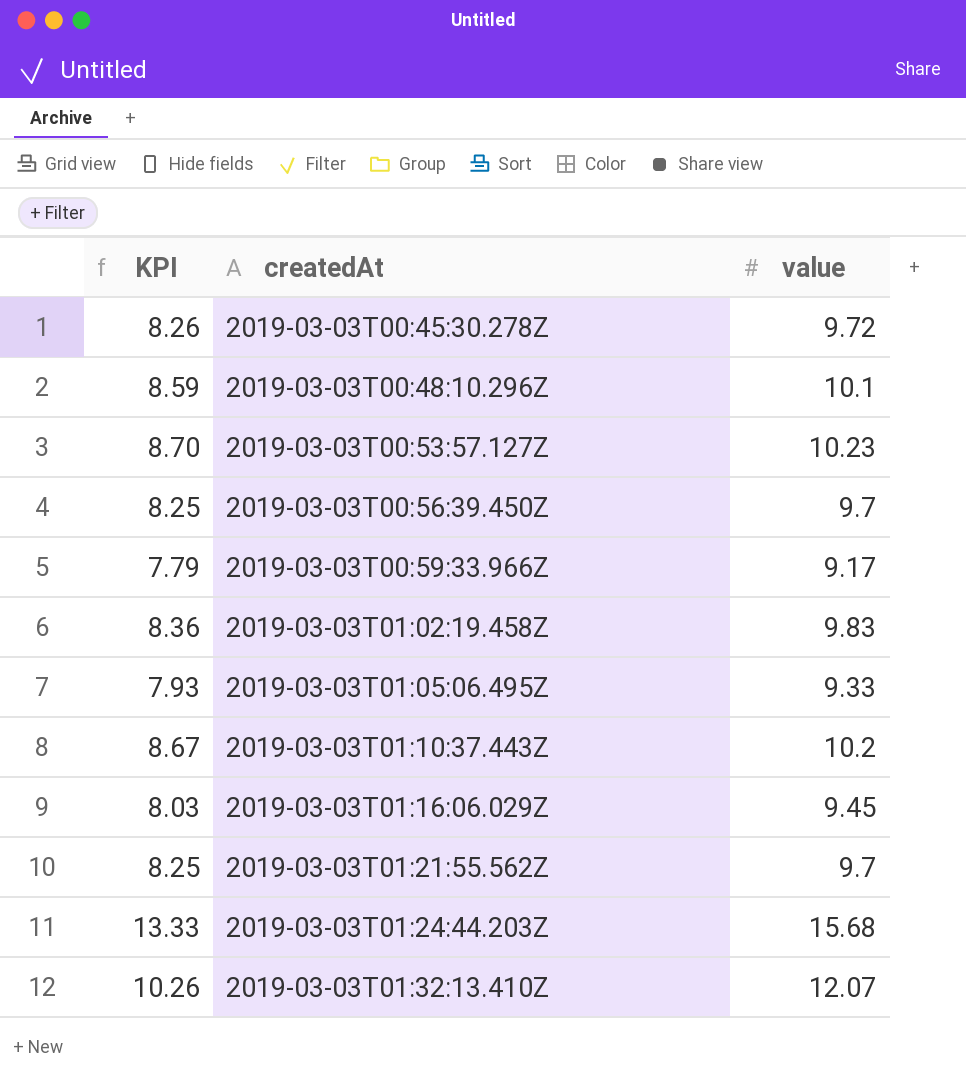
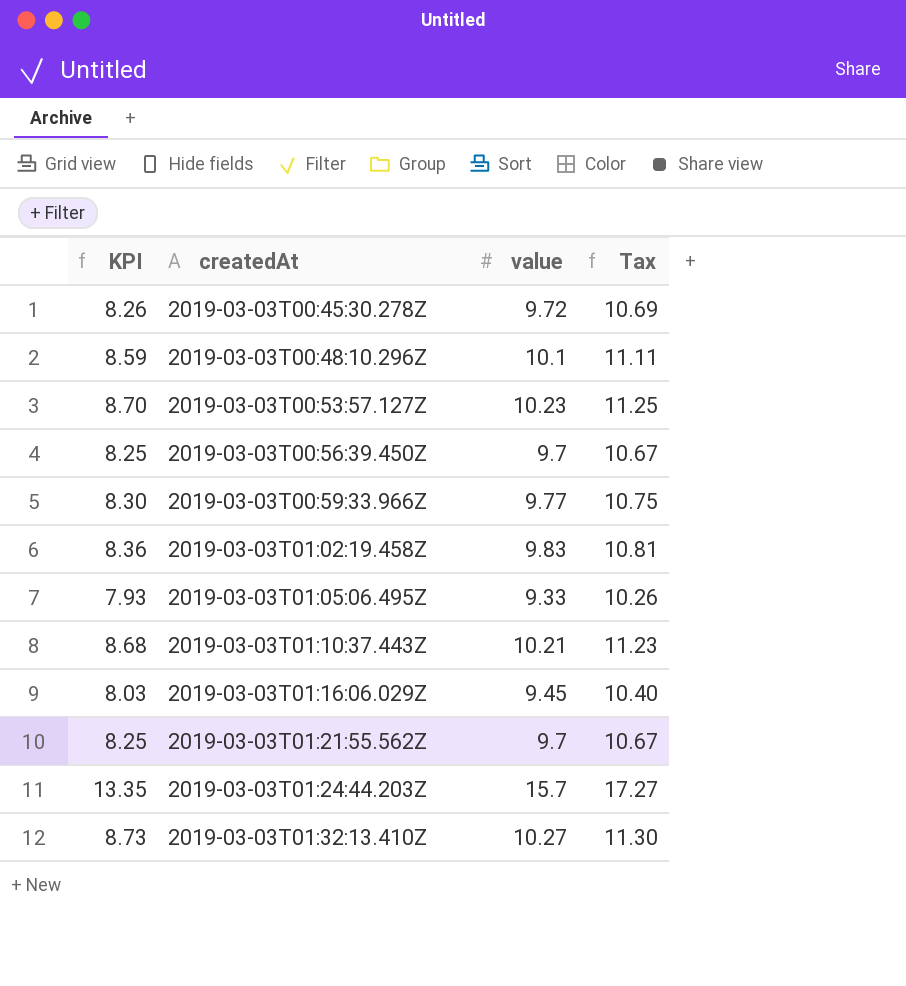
column Tax | formula: none -> [value] * 1.1
2019-03-03T00:59:33.966Z | KPI: 7.79 -> 8.30
2019-03-03T00:59:33.966Z | value: 9.17 -> 9.77
2019-03-03T01:10:37.443Z | KPI: 8.67 -> 8.68
2019-03-03T01:10:37.443Z | value: 10.2 -> 10.21
2019-03-03T01:24:44.203Z | KPI: 13.33 -> 13.35
2019-03-03T01:24:44.203Z | value: 15.68 -> 15.7
2019-03-03T01:32:13.410Z | KPI: 10.26 -> 8.73
2019-03-03T01:32:13.410Z | value: 12.07 -> 10.27

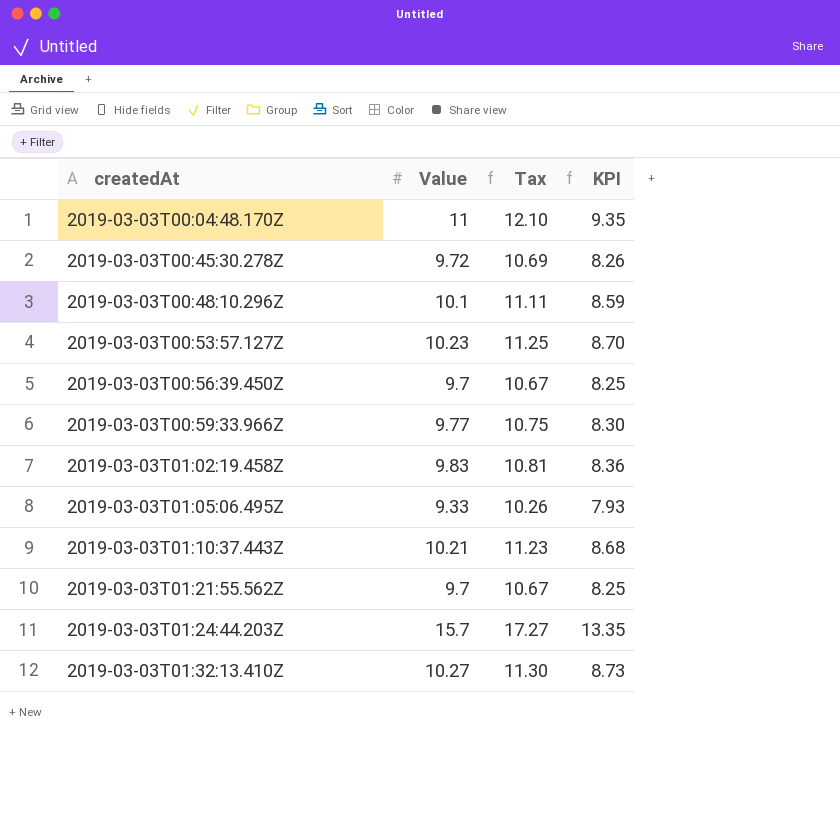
column name: value -> Value
column KPI | position: 1 -> 4
row 2019-03-03T01:16:06.029Z: 8.03 | 9.45 | 10.40 -> none
row 2019-03-03T00:04:48.170Z: none -> 11 | 12.10 | 9.35

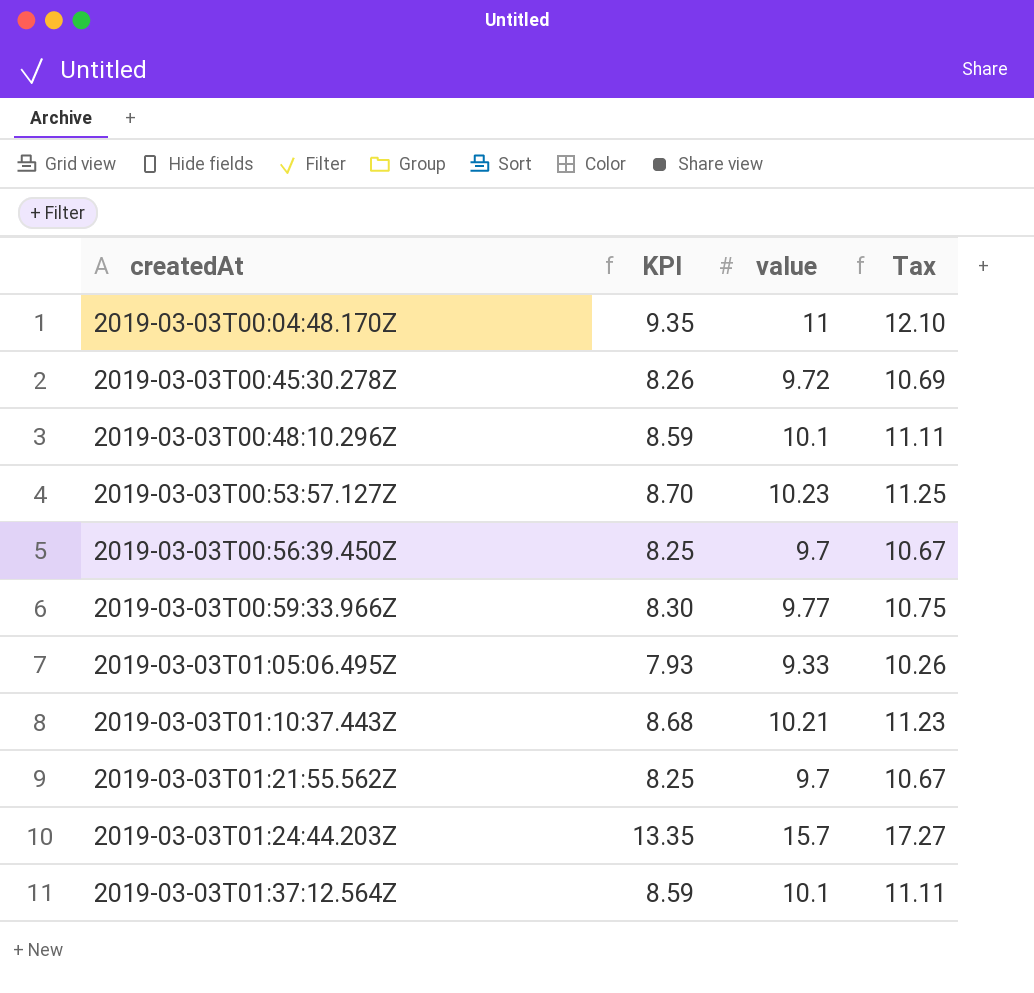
column KPI | position: 4 -> 2
column name: Value -> value
row 2019-03-03T01:02:19.458Z: 9.83 | 10.81 | 8.36 -> none
row 2019-03-03T01:32:13.410Z: 10.27 | 11.30 | 8.73 -> none
row 2019-03-03T01:37:12.564Z: none -> 8.59 | 10.1 | 11.11

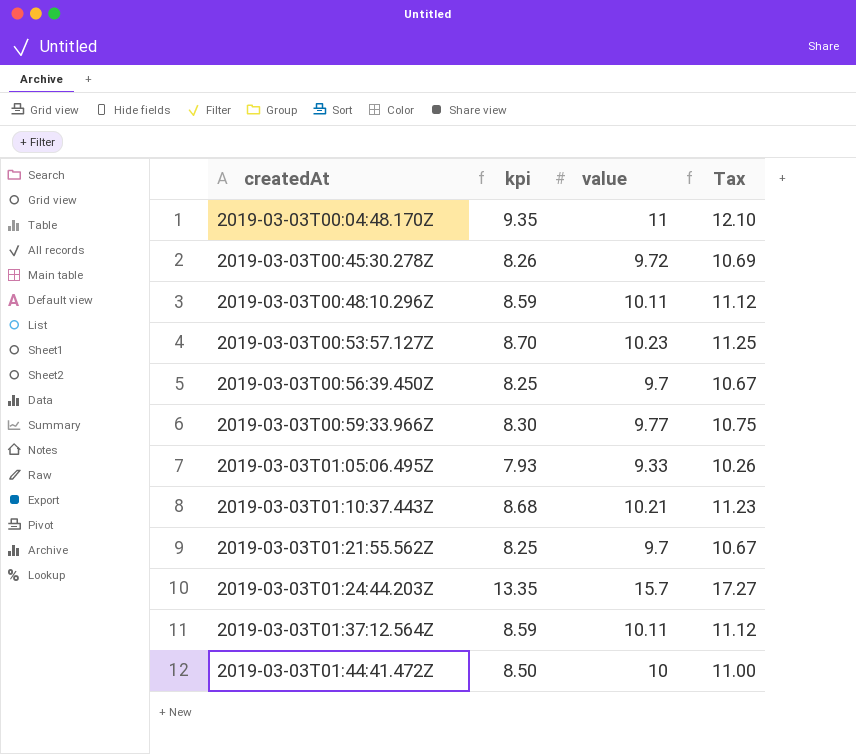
column name: KPI -> kpi
2019-03-03T00:48:10.296Z | value: 10.1 -> 10.11
2019-03-03T00:48:10.296Z | Tax: 11.11 -> 11.12
2019-03-03T01:37:12.564Z | value: 10.1 -> 10.11
2019-03-03T01:37:12.564Z | Tax: 11.11 -> 11.12
row 2019-03-03T01:44:41.472Z: none -> 8.50 | 10 | 11.00

